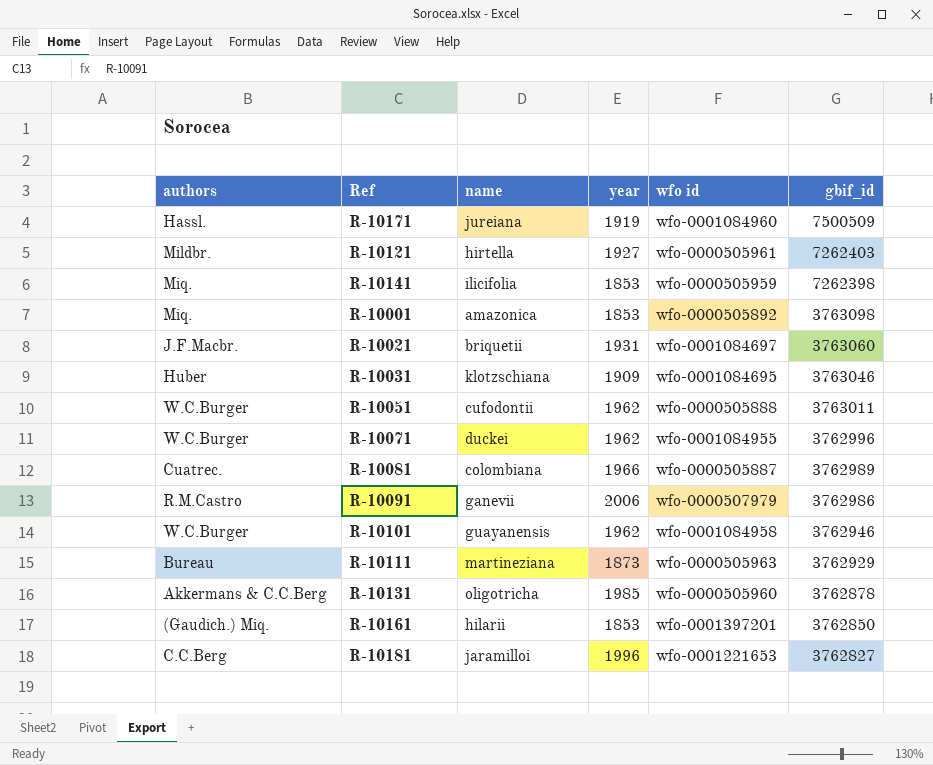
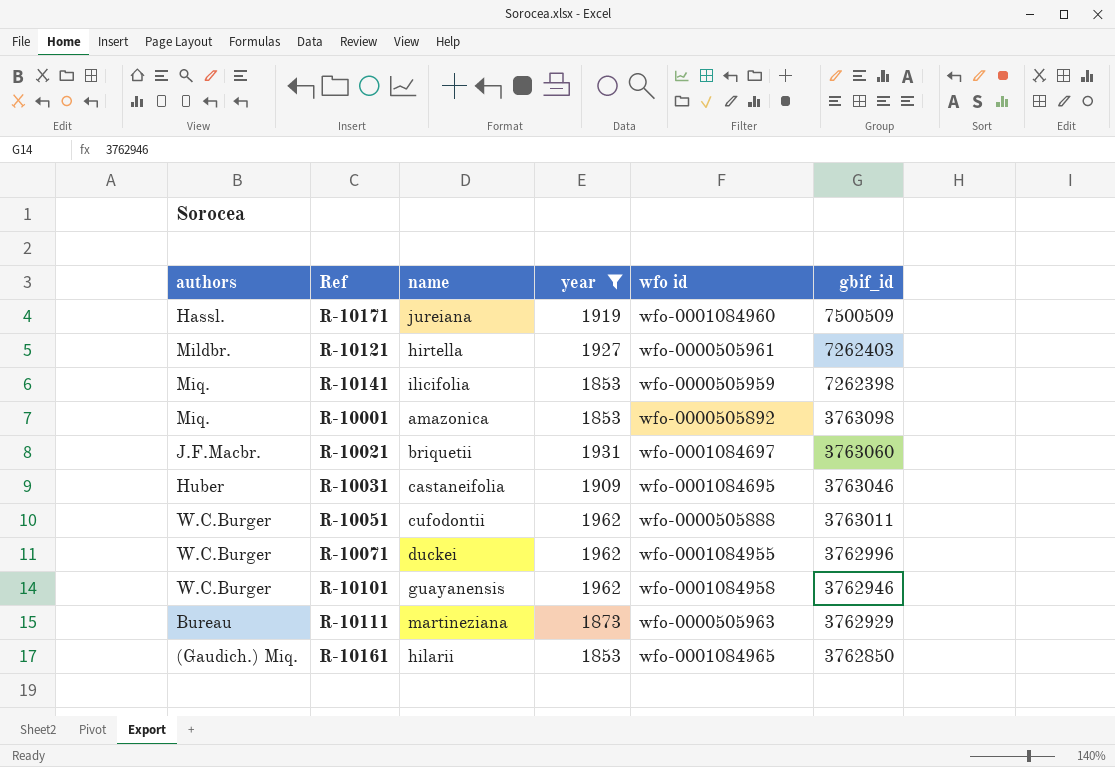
filter: none -> year <= 1962
R-10031 | name: klotzschiana -> castaneifolia
R-10161 | wfo id: wfo-0001397201 -> wfo-0001084965

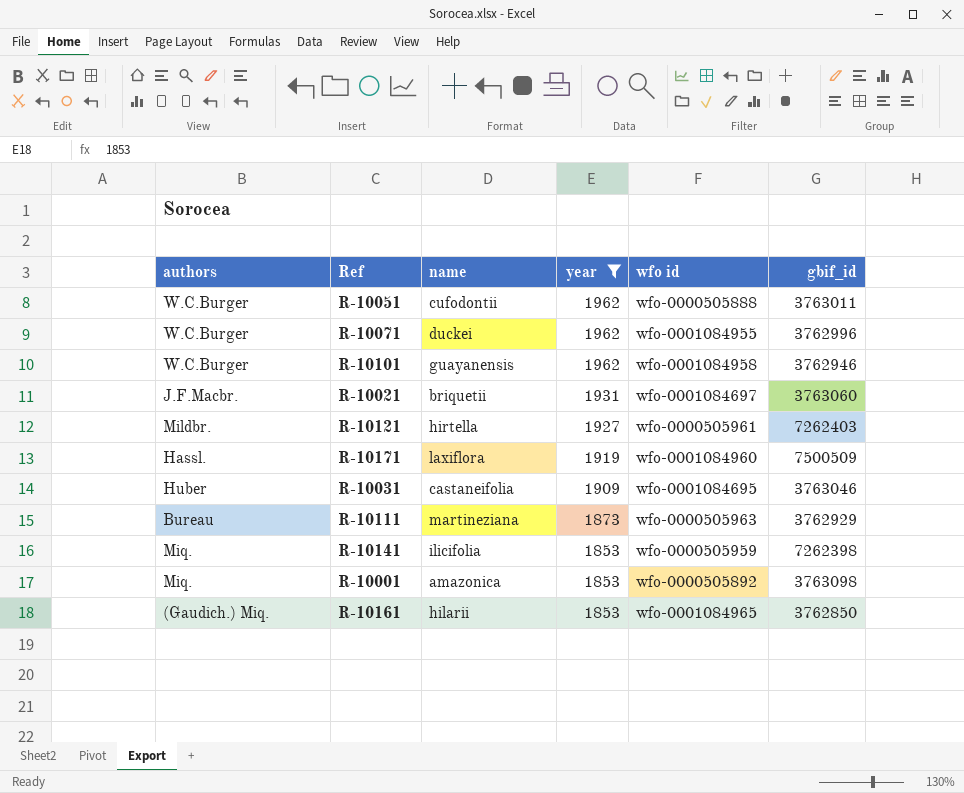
row order: gbif_id descending -> year descending
R-10171 | name: jureiana -> laxiflora

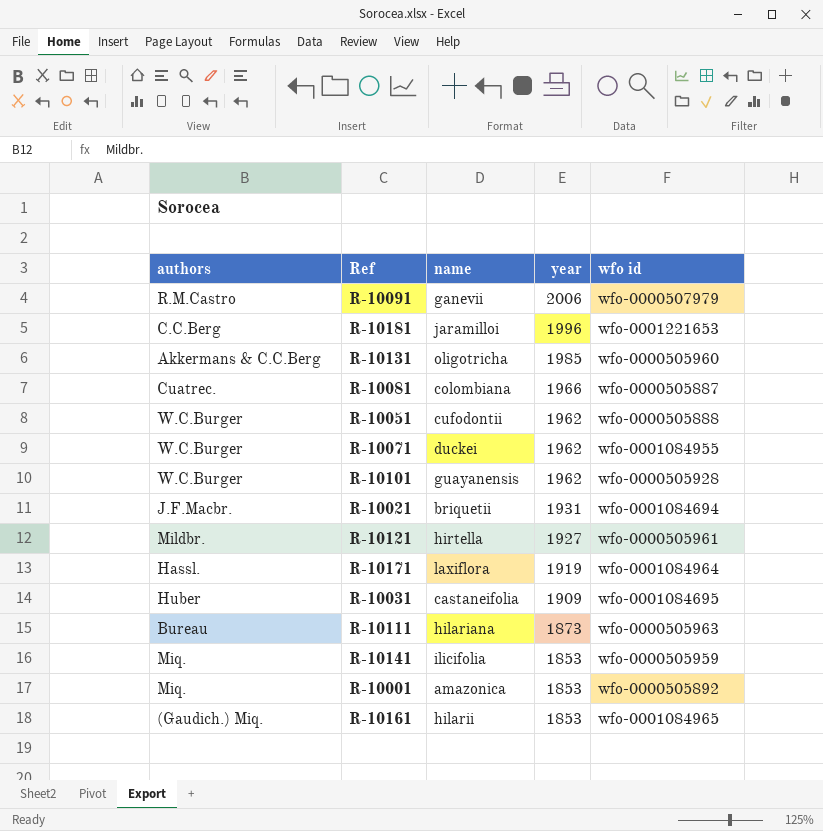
filter: year <= 1962 -> none
column gbif_id | position: 6 -> none
R-10101 | wfo id: wfo-0001084958 -> wfo-0000505928
R-10021 | wfo id: wfo-0001084697 -> wfo-0001084694
R-10171 | wfo id: wfo-0001084960 -> wfo-0001084964
R-10111 | name: martineziana -> hilariana

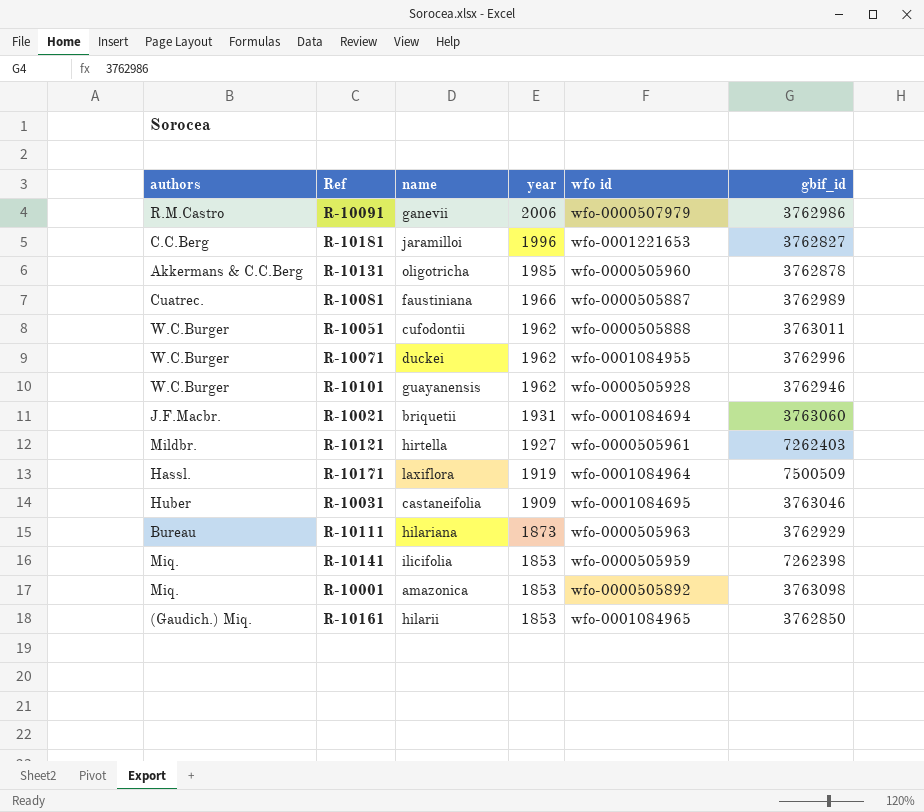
column gbif_id | position: none -> 6
R-10081 | name: colombiana -> faustiniana

